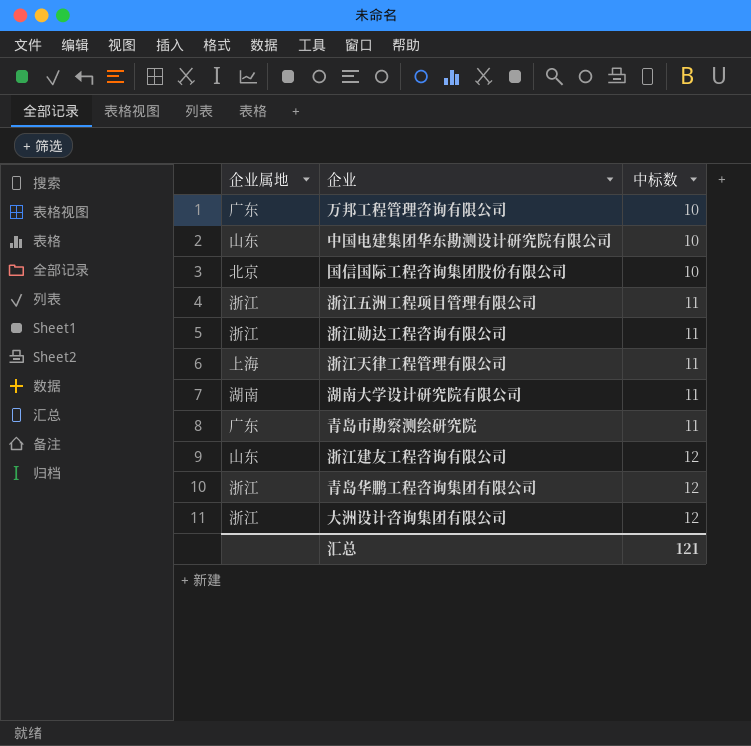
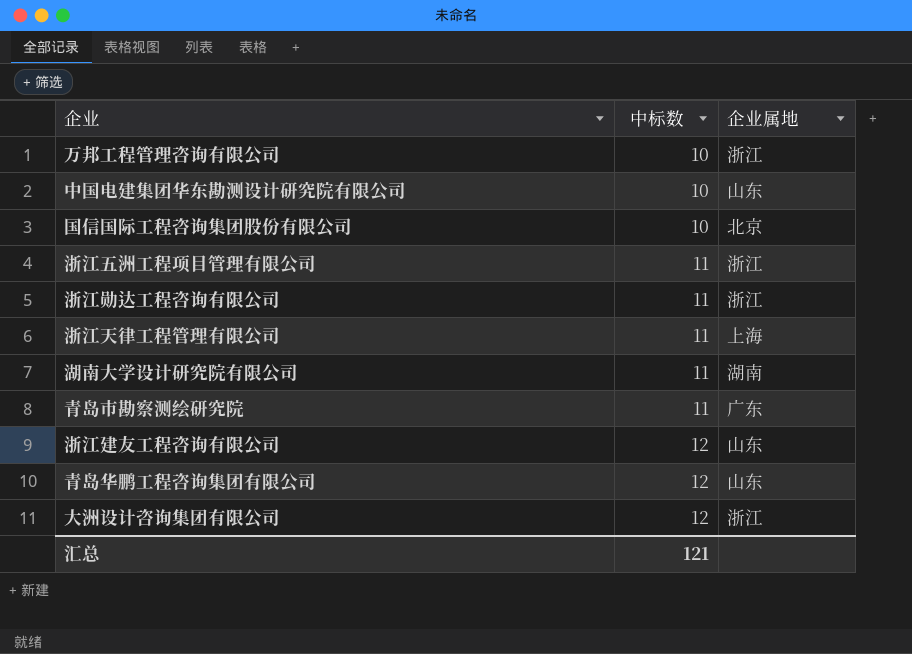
column 企业属地 | position: 1 -> 3
万邦工程管理咨询有限公司 | 企业属地: 广东 -> 浙江
青岛华鹏工程咨询集团有限公司 | 企业属地: 浙江 -> 山东

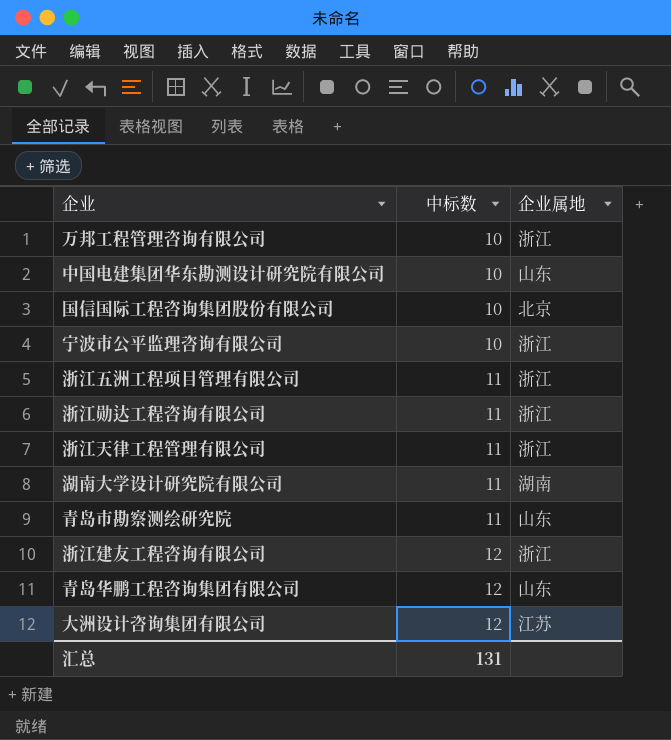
row 宁波市公平监理咨询有限公司: none -> 10 | 浙江
浙江天律工程管理有限公司 | 企业属地: 上海 -> 浙江
青岛市勘察测绘研究院 | 企业属地: 广东 -> 山东
浙江建友工程咨询有限公司 | 企业属地: 山东 -> 浙江
大洲设计咨询集团有限公司 | 企业属地: 浙江 -> 江苏
汇总 | 中标数: 121 -> 131

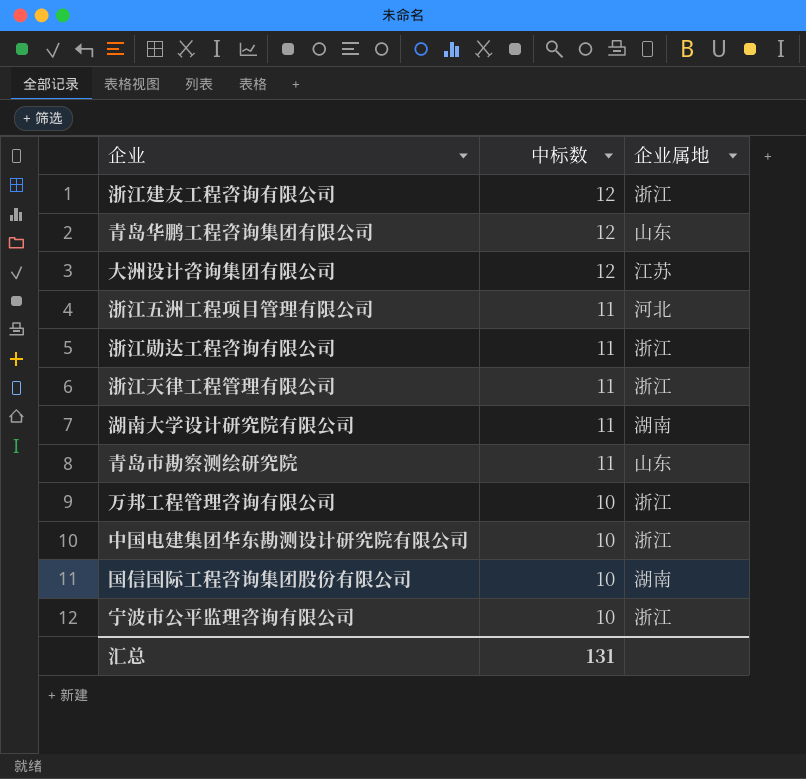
row order: 中标数 ascending -> 中标数 descending
浙江五洲工程项目管理有限公司 | 企业属地: 浙江 -> 河北
中国电建集团华东勘测设计研究院有限公司 | 企业属地: 山东 -> 浙江
国信国际工程咨询集团股份有限公司 | 企业属地: 北京 -> 湖南

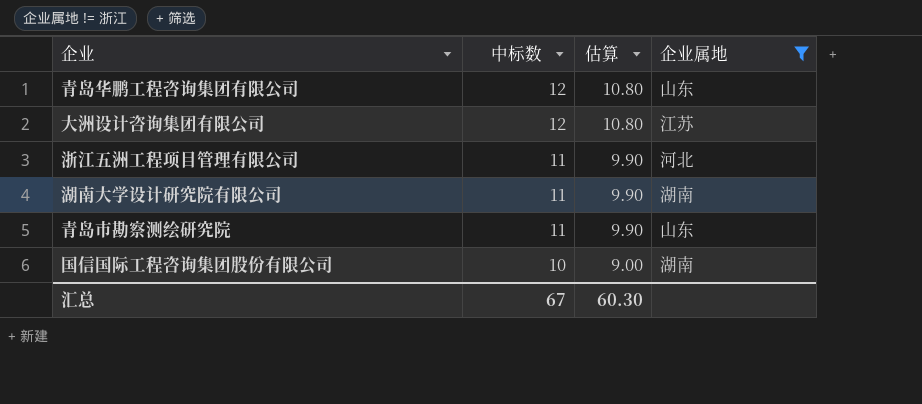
filter: none -> 企业属地 != 浙江
column 估算 | formula: none -> [中标数] * 0.9
汇总 | 中标数: 131 -> 67

